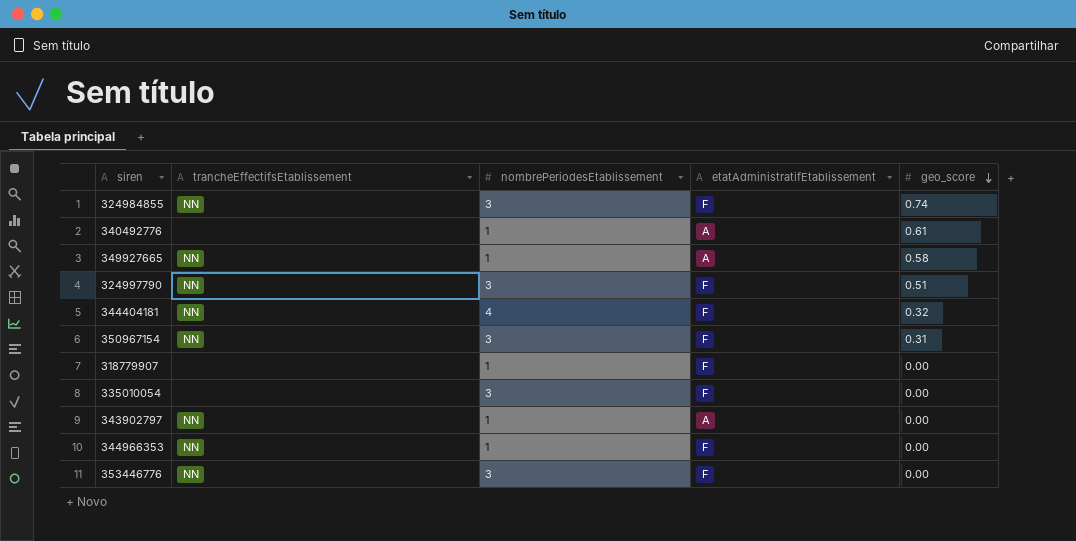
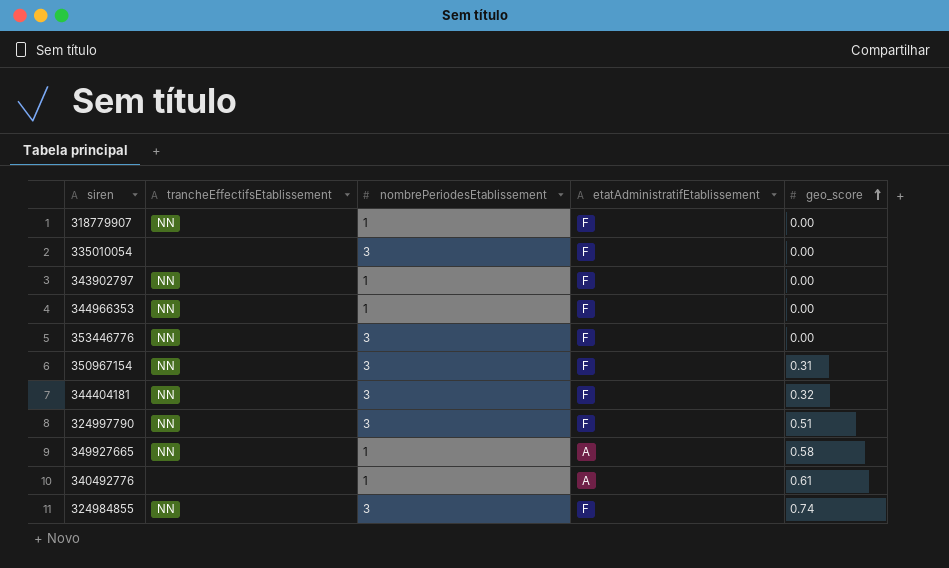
row order: geo_score descending -> geo_score ascending
318779907 | trancheEffectifsEtablissement: none -> NN
343902797 | etatAdministratifEtablissement: A -> F
344404181 | nombrePeriodesEtablissement: 4 -> 3

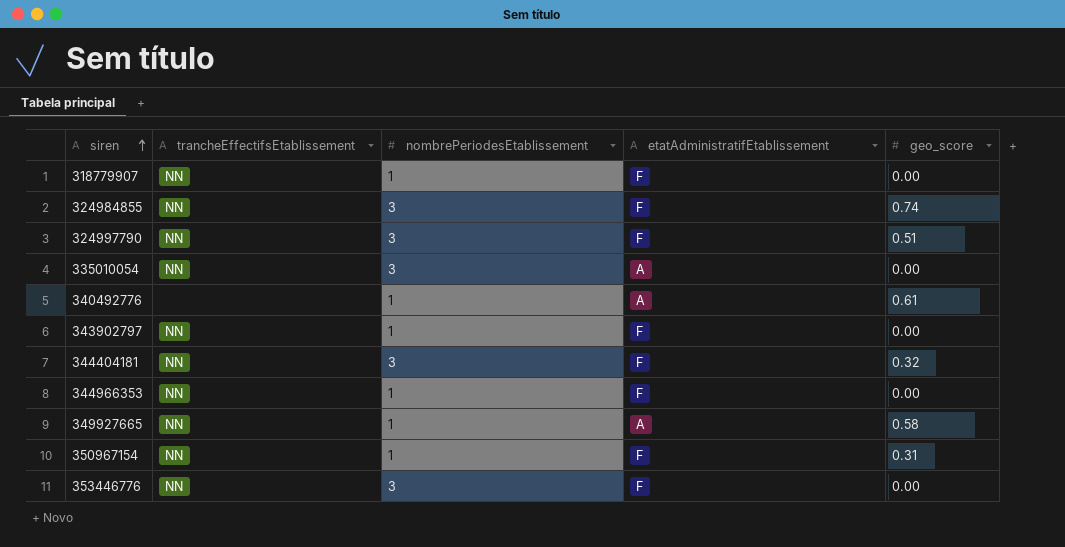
row order: geo_score ascending -> siren ascending
335010054 | trancheEffectifsEtablissement: none -> NN
335010054 | etatAdministratifEtablissement: F -> A
350967154 | nombrePeriodesEtablissement: 3 -> 1

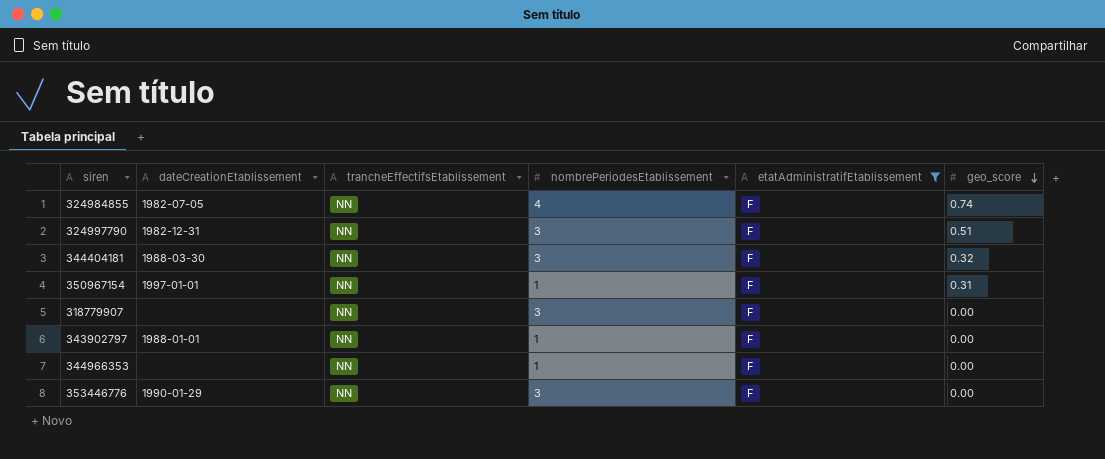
filter: none -> etatAdministratifEtablissement = F
row order: siren ascending -> geo_score descending
column dateCreationEtablissement | position: none -> 2
324984855 | nombrePeriodesEtablissement: 3 -> 4
318779907 | nombrePeriodesEtablissement: 1 -> 3

